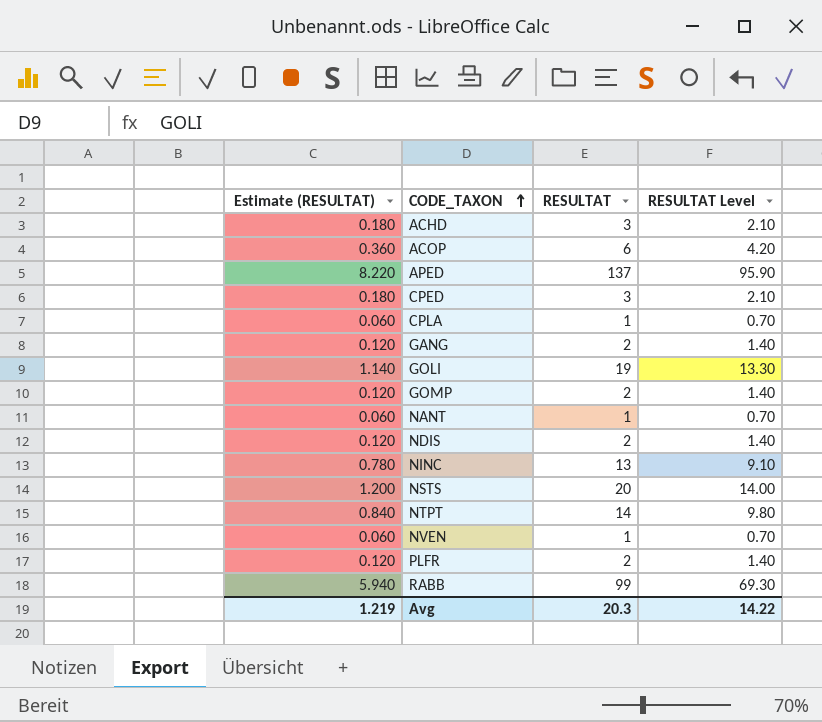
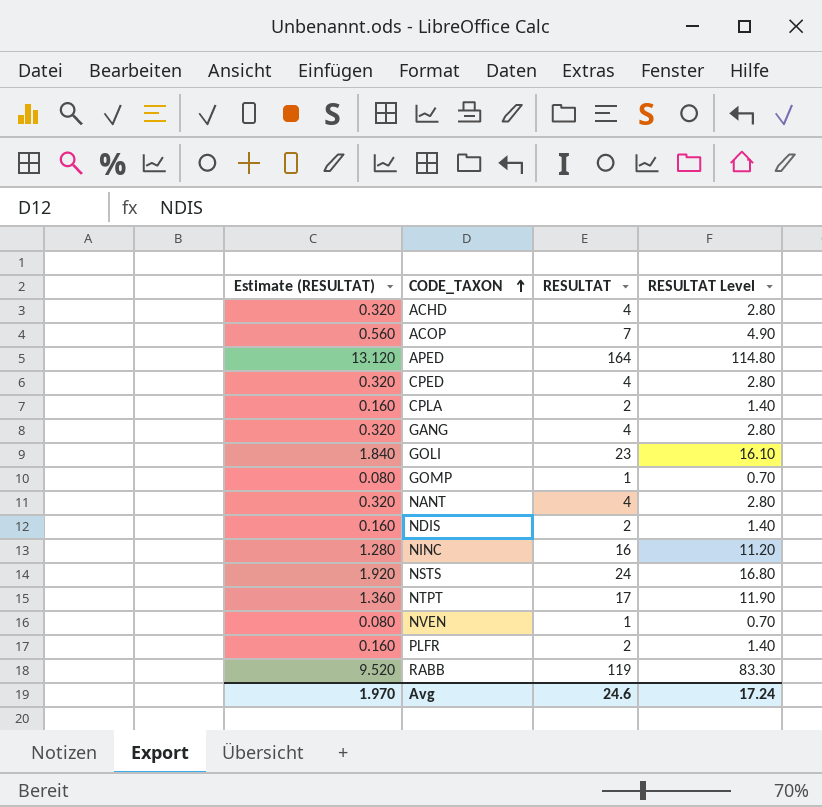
column Estimate (RESULTAT) | formula: [RESULTAT] * 0.06 -> [RESULTAT] * 0.08
ACHD | RESULTAT: 3 -> 4
ACHD | RESULTAT Level: 2.10 -> 2.80
ACOP | RESULTAT: 6 -> 7
ACOP | RESULTAT Level: 4.20 -> 4.90
APED | RESULTAT: 137 -> 164
APED | RESULTAT Level: 95.90 -> 114.80
CPED | RESULTAT: 3 -> 4
CPED | RESULTAT Level: 2.10 -> 2.80
CPLA | RESULTAT: 1 -> 2
CPLA | RESULTAT Level: 0.70 -> 1.40
GANG | RESULTAT: 2 -> 4
GANG | RESULTAT Level: 1.40 -> 2.80
GOLI | RESULTAT: 19 -> 23
GOLI | RESULTAT Level: 13.30 -> 16.10
GOMP | RESULTAT: 2 -> 1
GOMP | RESULTAT Level: 1.40 -> 0.70
NANT | RESULTAT: 1 -> 4
NANT | RESULTAT Level: 0.70 -> 2.80
NINC | RESULTAT: 13 -> 16
NINC | RESULTAT Level: 9.10 -> 11.20
NSTS | RESULTAT: 20 -> 24
NSTS | RESULTAT Level: 14.00 -> 16.80
NTPT | RESULTAT: 14 -> 17
NTPT | RESULTAT Level: 9.80 -> 11.90
RABB | RESULTAT: 99 -> 119
RABB | RESULTAT Level: 69.30 -> 83.30
Avg | Estimate (RESULTAT): 1.219 -> 1.970
Avg | RESULTAT: 20.3 -> 24.6
Avg | RESULTAT Level: 14.22 -> 17.24

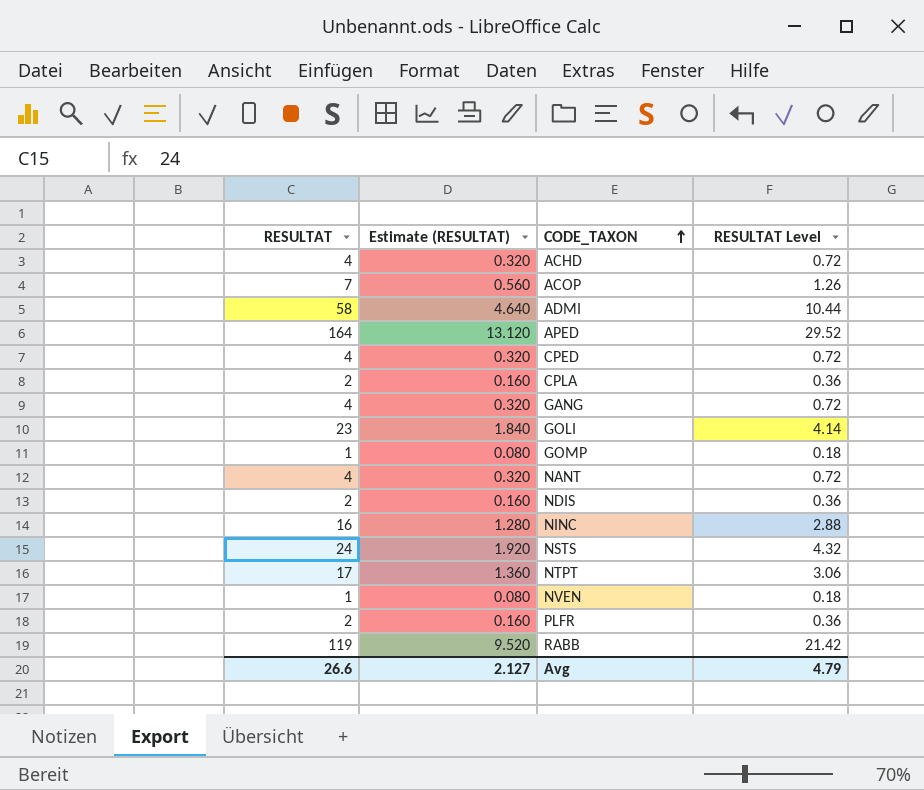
column RESULTAT | position: 3 -> 1
column RESULTAT Level | formula: [RESULTAT] * 0.7 -> [RESULTAT] * 0.18
row ADMI: none -> 58 | 4.640 | 10.44
Avg | RESULTAT: 24.6 -> 26.6
Avg | Estimate (RESULTAT): 1.970 -> 2.127
Avg | RESULTAT Level: 17.24 -> 4.79

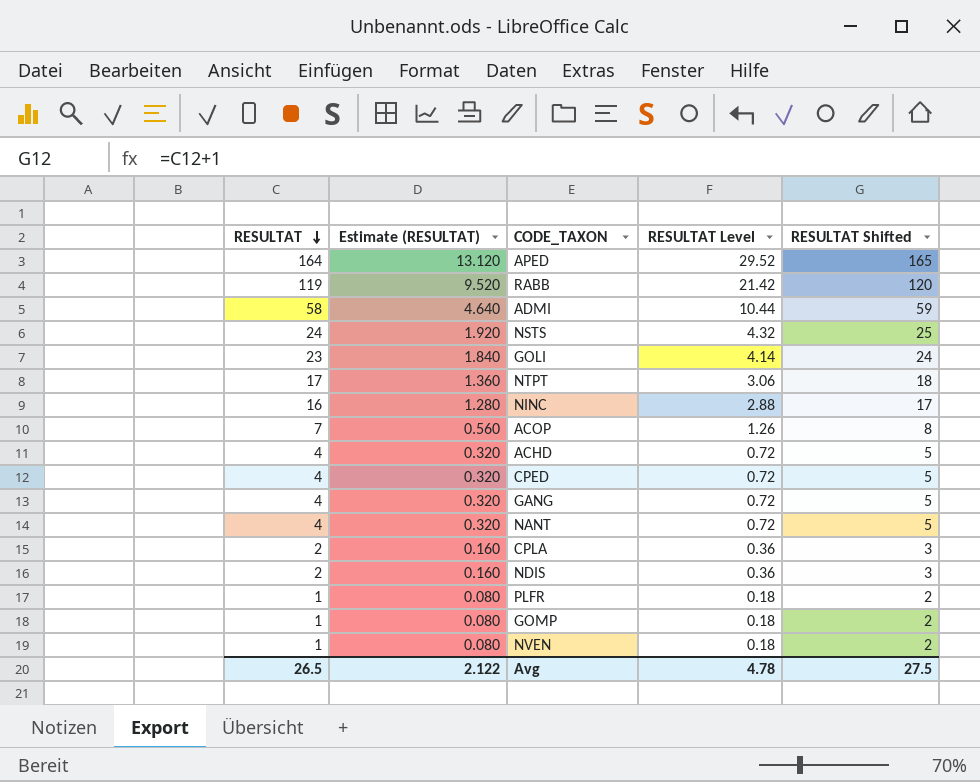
row order: CODE_TAXON ascending -> RESULTAT descending
column RESULTAT Shifted | formula: none -> [RESULTAT] + 1
PLFR | RESULTAT: 2 -> 1
PLFR | Estimate (RESULTAT): 0.160 -> 0.080
PLFR | RESULTAT Level: 0.36 -> 0.18
Avg | RESULTAT: 26.6 -> 26.5
Avg | Estimate (RESULTAT): 2.127 -> 2.122
Avg | RESULTAT Level: 4.79 -> 4.78

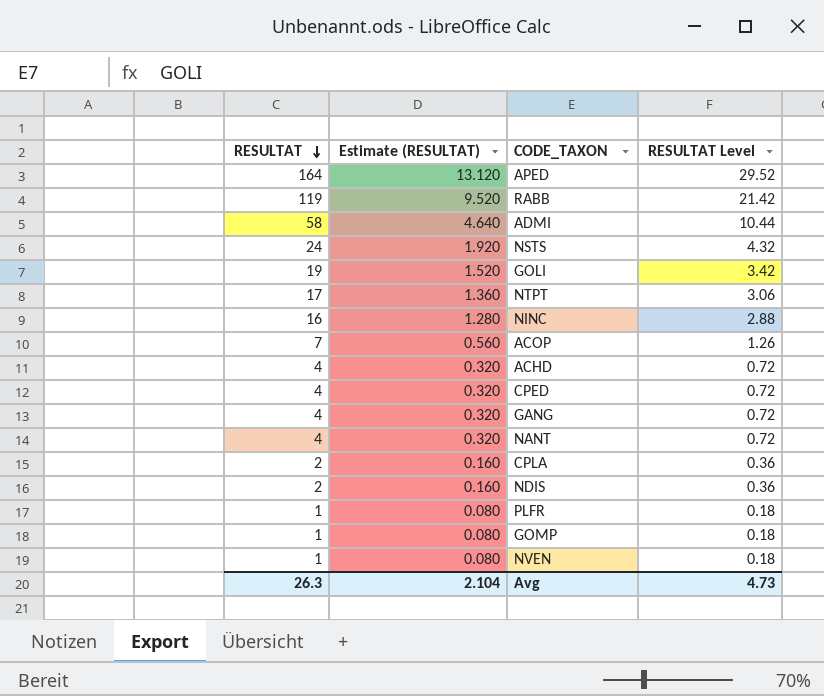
column RESULTAT Shifted | formula: [RESULTAT] + 1 -> none
GOLI | RESULTAT: 23 -> 19
GOLI | Estimate (RESULTAT): 1.840 -> 1.520
GOLI | RESULTAT Level: 4.14 -> 3.42
Avg | RESULTAT: 26.5 -> 26.3
Avg | Estimate (RESULTAT): 2.122 -> 2.104
Avg | RESULTAT Level: 4.78 -> 4.73

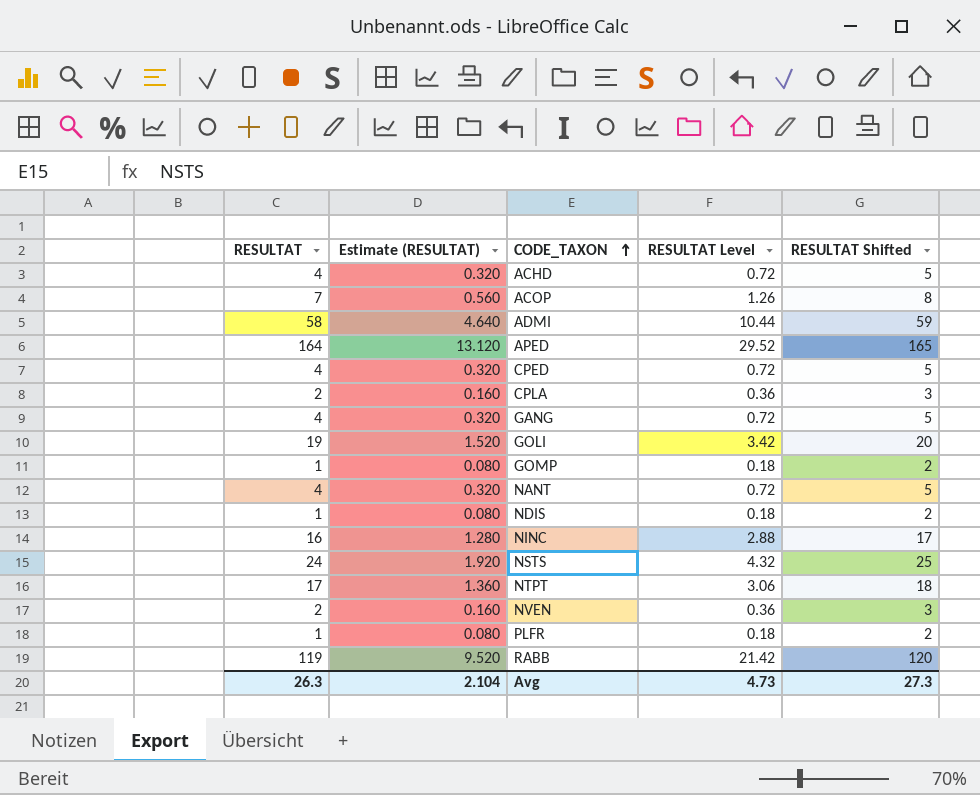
row order: RESULTAT descending -> CODE_TAXON ascending
column RESULTAT Shifted | formula: none -> [RESULTAT] + 1
NDIS | RESULTAT: 2 -> 1
NDIS | Estimate (RESULTAT): 0.160 -> 0.080
NDIS | RESULTAT Level: 0.36 -> 0.18
NVEN | RESULTAT: 1 -> 2
NVEN | Estimate (RESULTAT): 0.080 -> 0.160
NVEN | RESULTAT Level: 0.18 -> 0.36

